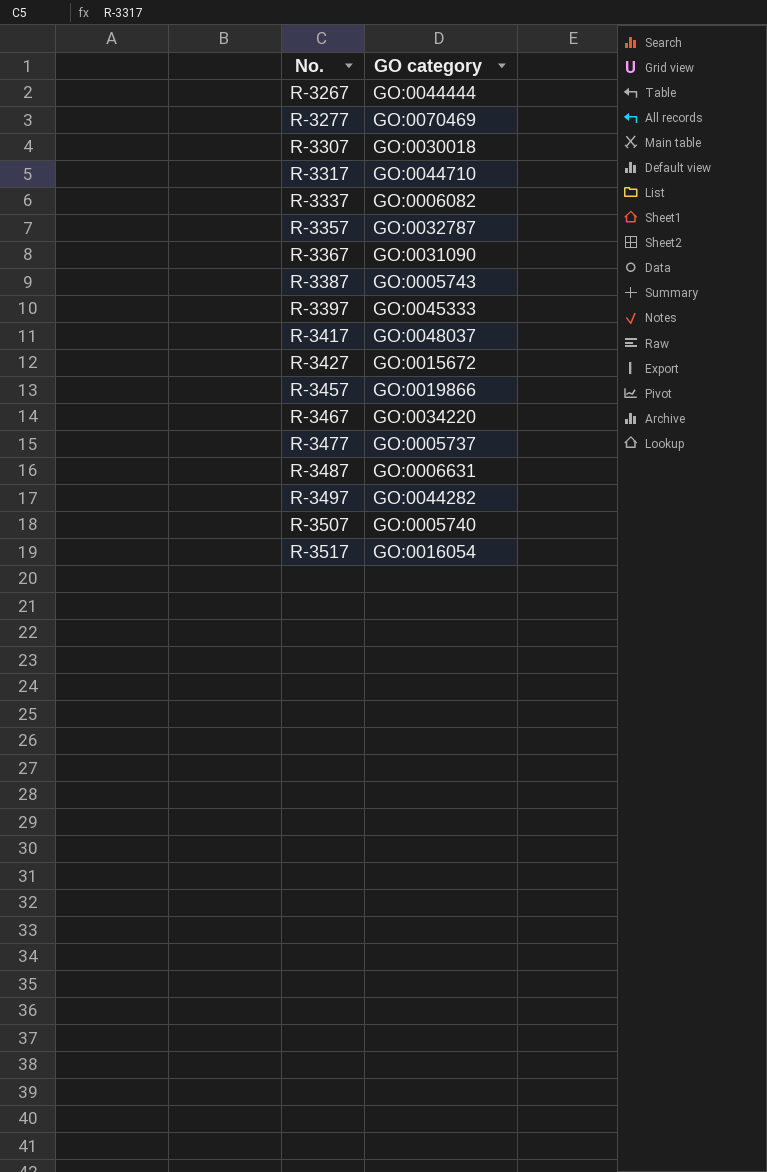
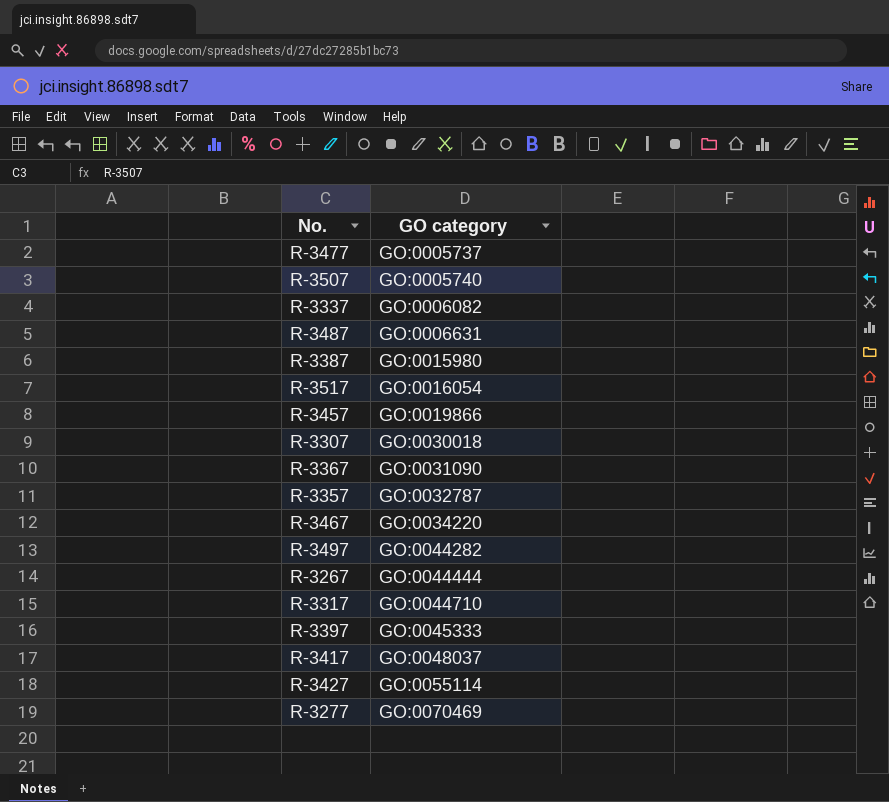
row order: No. ascending -> GO category ascending
R-3387 | GO category: GO:0005743 -> GO:0015980
R-3427 | GO category: GO:0015672 -> GO:0055114

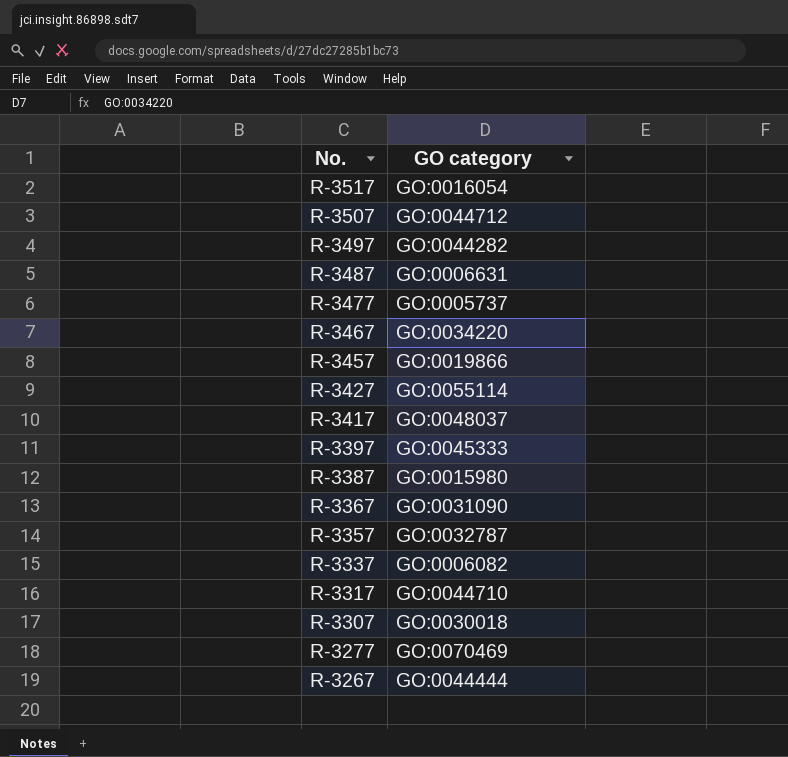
row order: GO category ascending -> No. descending
R-3507 | GO category: GO:0005740 -> GO:0044712

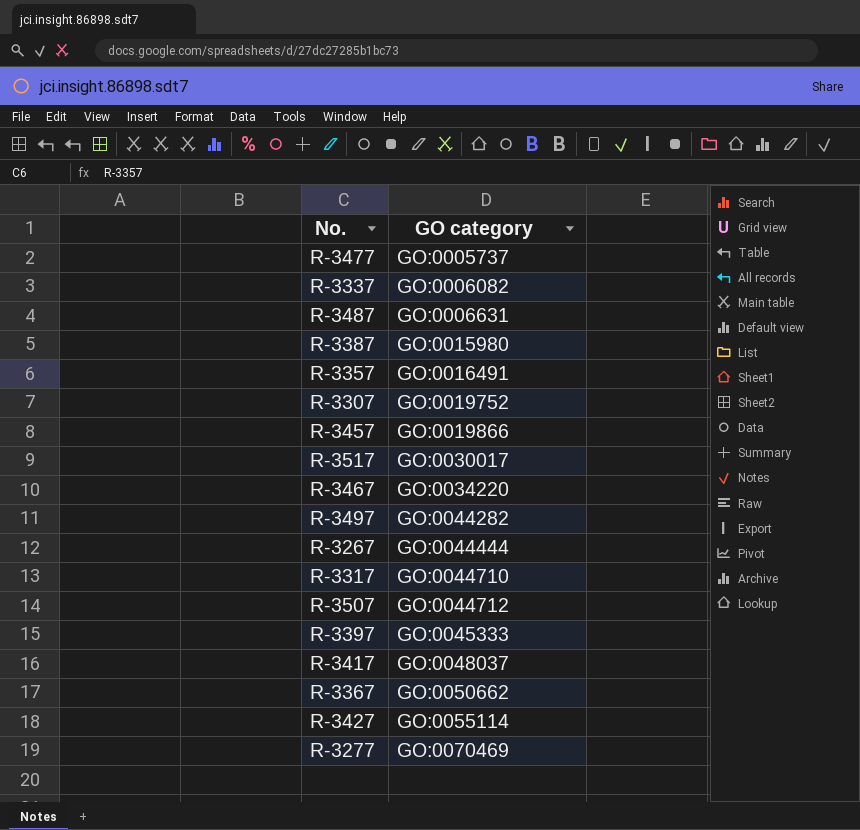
row order: No. descending -> GO category ascending
R-3357 | GO category: GO:0032787 -> GO:0016491
R-3307 | GO category: GO:0030018 -> GO:0019752
R-3517 | GO category: GO:0016054 -> GO:0030017
R-3367 | GO category: GO:0031090 -> GO:0050662

